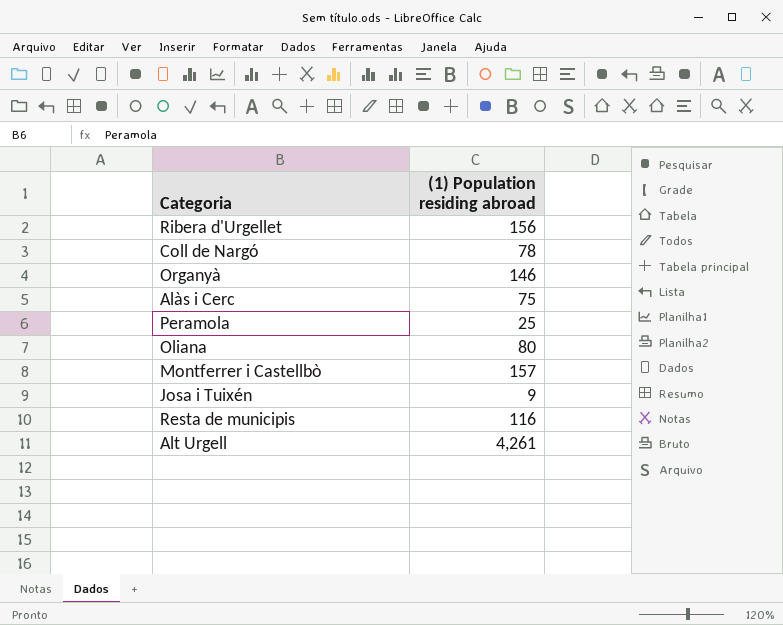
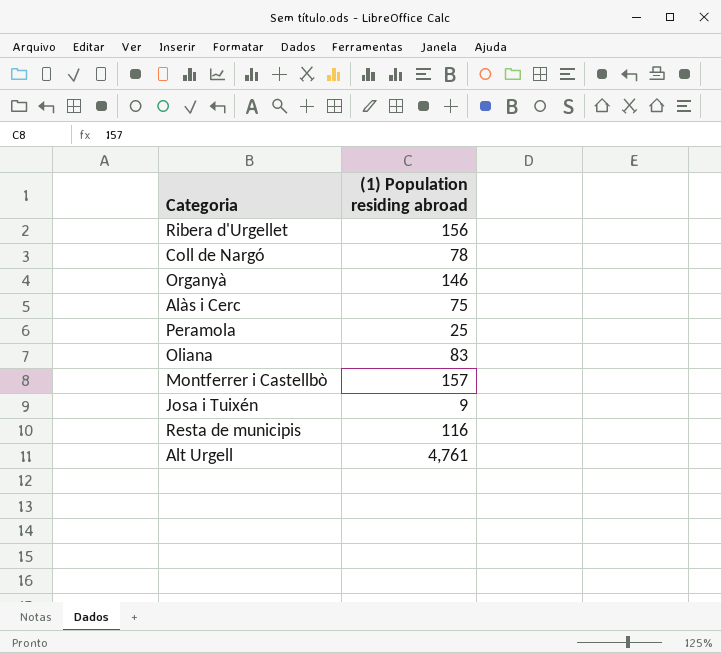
Oliana | (1) Population residing abroad: 80 -> 83
Alt Urgell | (1) Population residing abroad: 4,261 -> 4,761

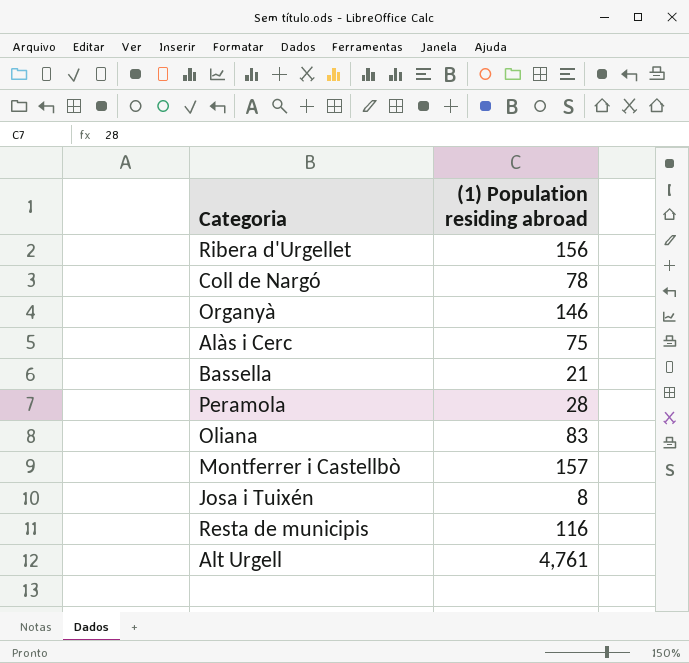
row Bassella: none -> 21
Peramola | (1) Population residing abroad: 25 -> 28
Josa i Tuixén | (1) Population residing abroad: 9 -> 8

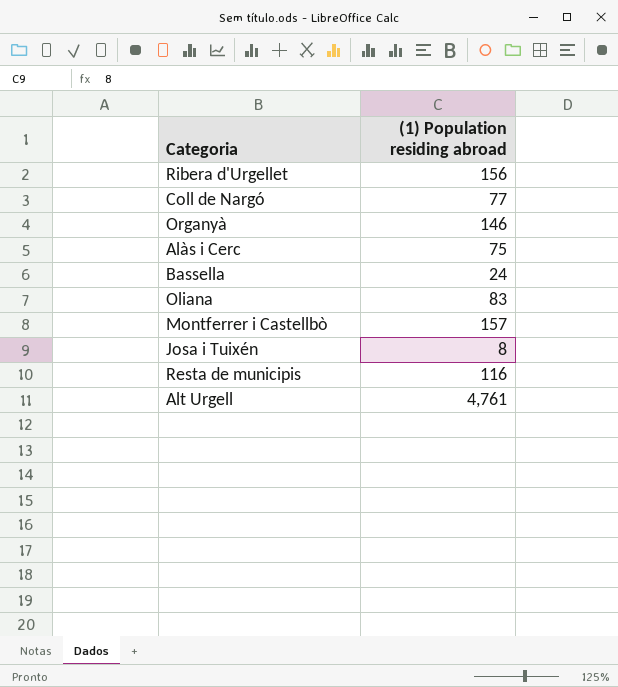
row Peramola: 28 -> none
Coll de Nargó | (1) Population residing abroad: 78 -> 77
Bassella | (1) Population residing abroad: 21 -> 24

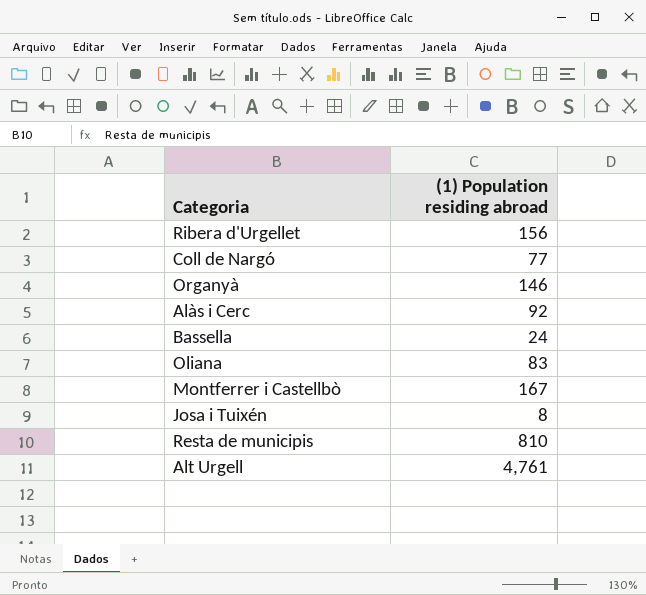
Alàs i Cerc | (1) Population residing abroad: 75 -> 92
Montferrer i Castellbò | (1) Population residing abroad: 157 -> 167
Resta de municipis | (1) Population residing abroad: 116 -> 810

